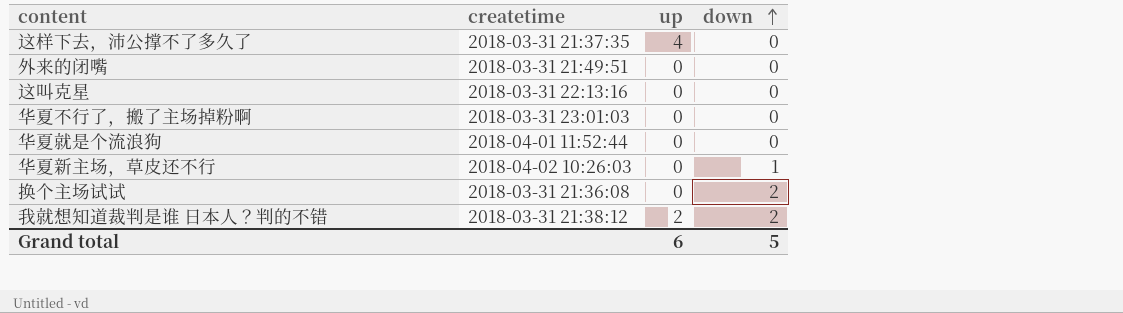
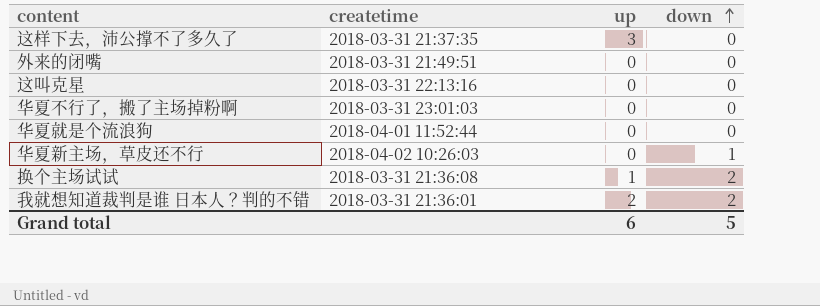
这样下去，沛公撑不了多久了 | up: 4 -> 3
换个主场试试 | up: 0 -> 1
我就想知道裁判是谁 日本人？判的不错 | createtime: 2018-03-31 21:38:12 -> 2018-03-31 21:36:01

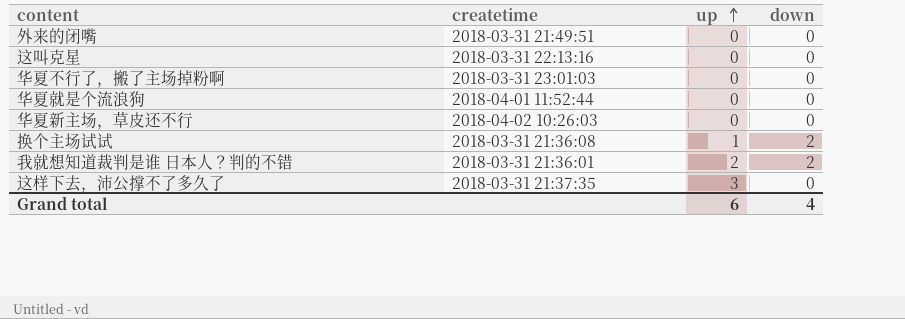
row order: down ascending -> up ascending
华夏新主场，草皮还不行 | down: 1 -> 0
Grand total | down: 5 -> 4

